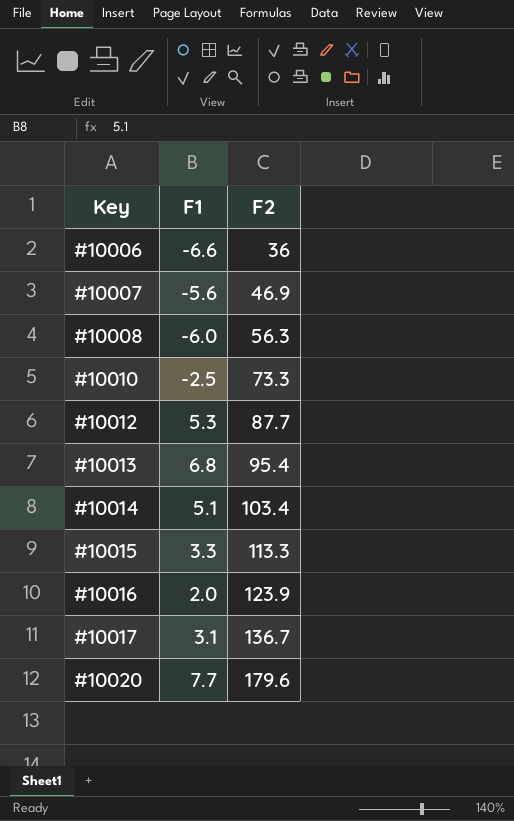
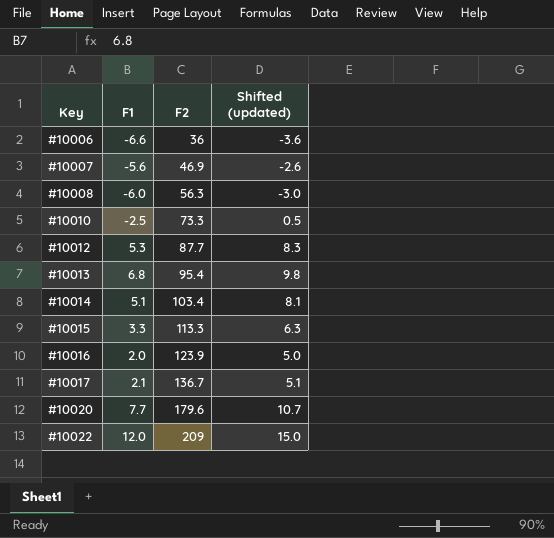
column Shifted (updated) | formula: none -> [F1] + 3
#10017 | F1: 3.1 -> 2.1
row #10022: none -> 12.0 | 209 | 15.0

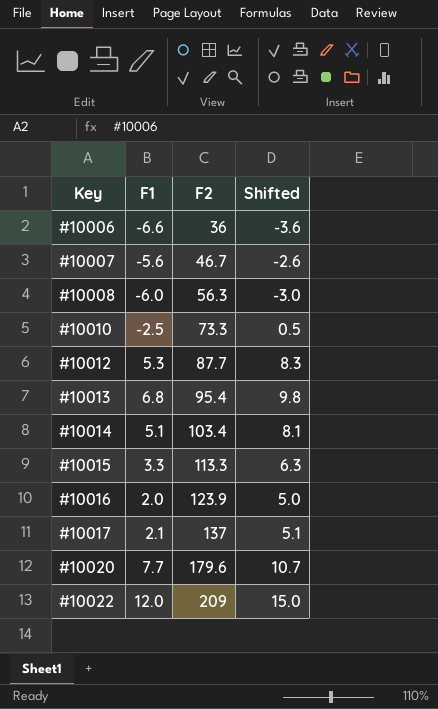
column name: Shifted (updated) -> Shifted
#10007 | F2: 46.9 -> 46.7
#10017 | F2: 136.7 -> 137

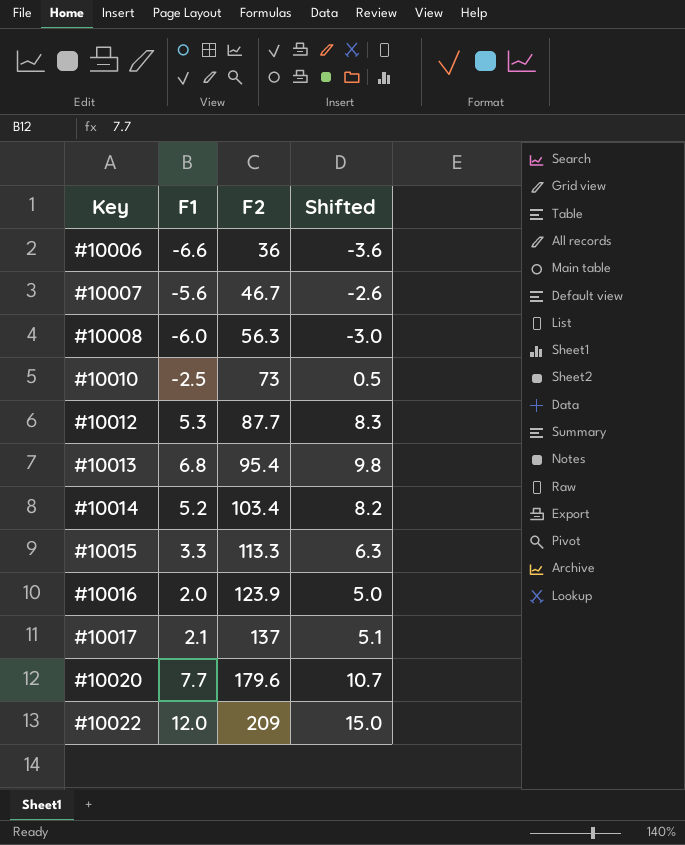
#10010 | F2: 73.3 -> 73
#10014 | F1: 5.1 -> 5.2
#10014 | Shifted: 8.1 -> 8.2

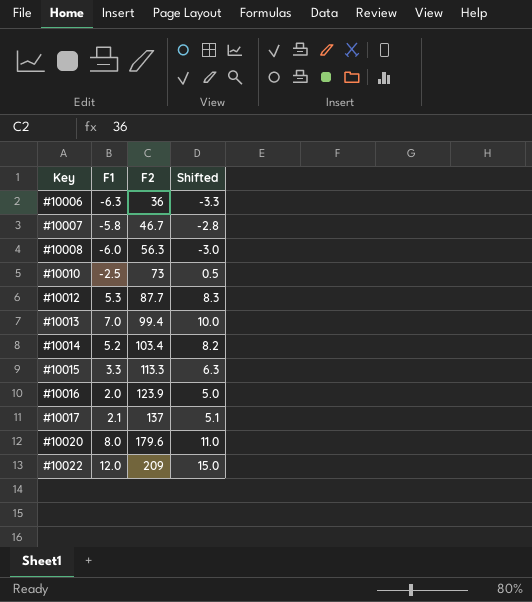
#10006 | F1: -6.6 -> -6.3
#10006 | Shifted: -3.6 -> -3.3
#10007 | F1: -5.6 -> -5.8
#10007 | Shifted: -2.6 -> -2.8
#10013 | F1: 6.8 -> 7.0
#10013 | F2: 95.4 -> 99.4
#10013 | Shifted: 9.8 -> 10.0
#10020 | F1: 7.7 -> 8.0
#10020 | Shifted: 10.7 -> 11.0

